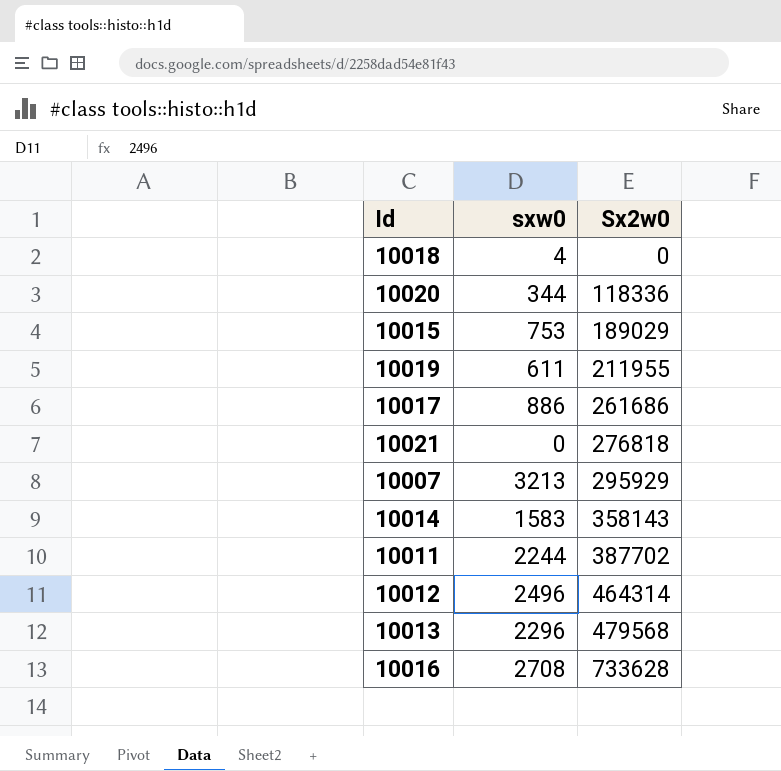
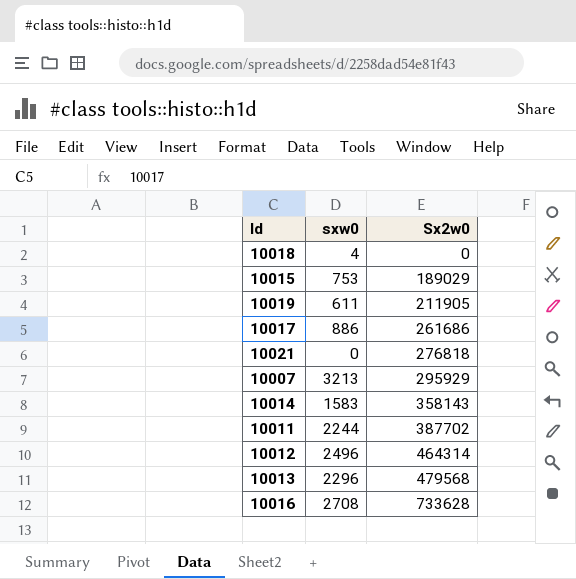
row 10020: 344 | 118336 -> none
10019 | Sx2w0: 211955 -> 211905

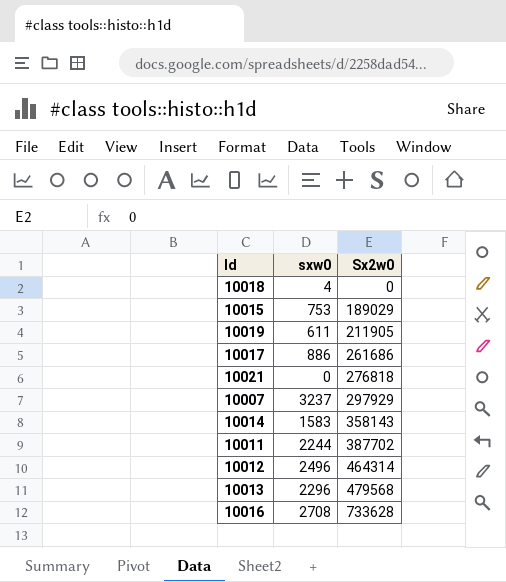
10007 | sxw0: 3213 -> 3237
10007 | Sx2w0: 295929 -> 297929

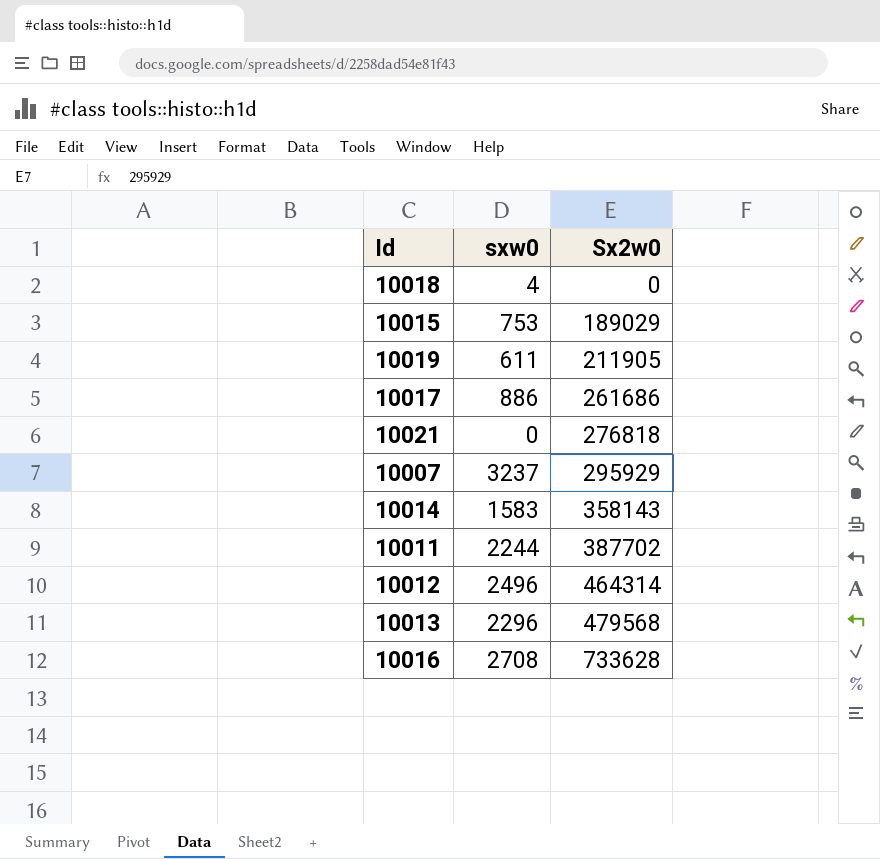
10007 | Sx2w0: 297929 -> 295929

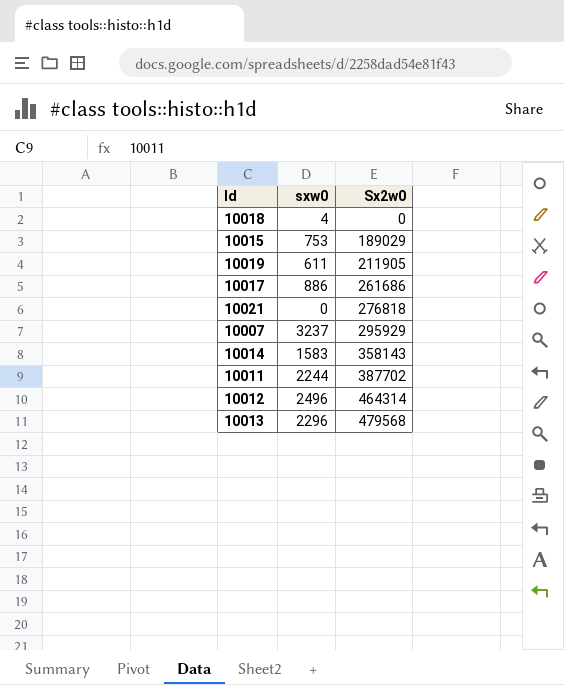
row 10016: 2708 | 733628 -> none

